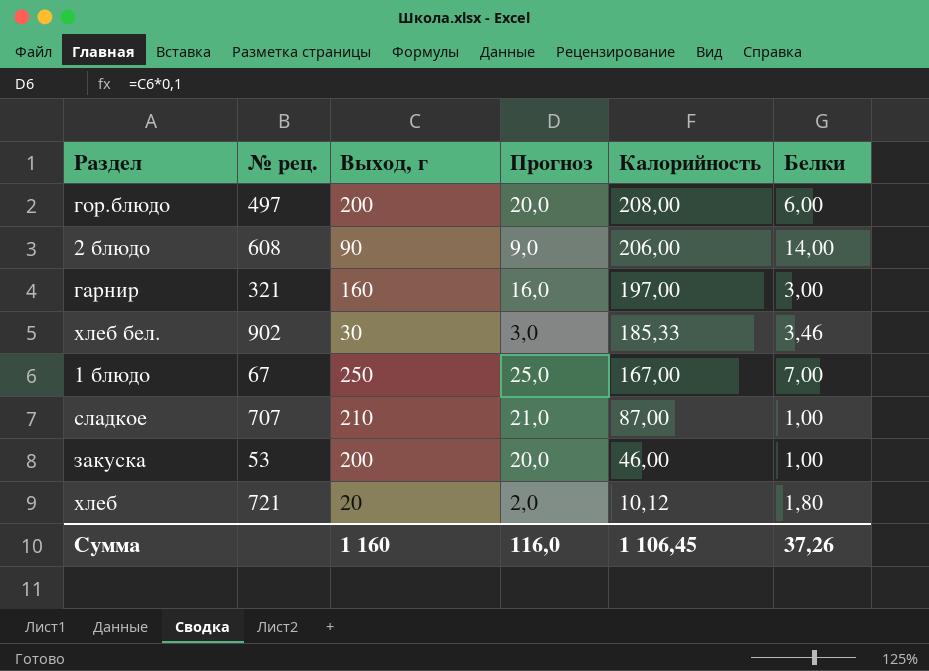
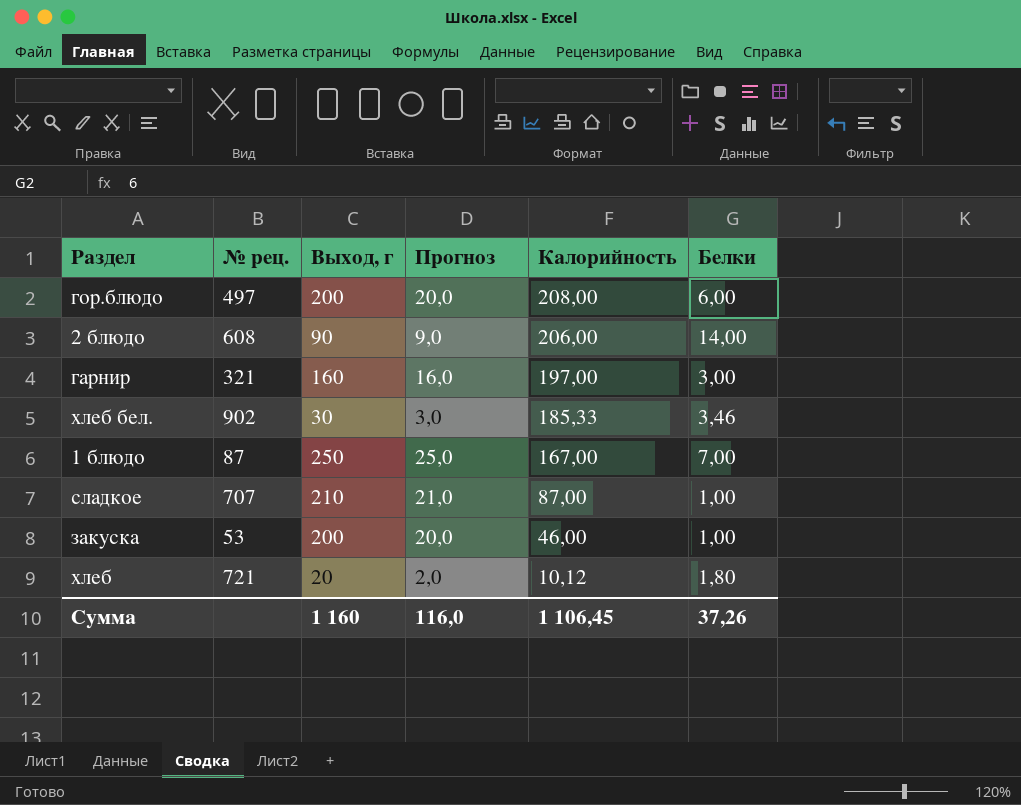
1 блюдо | № рец.: 67 -> 87

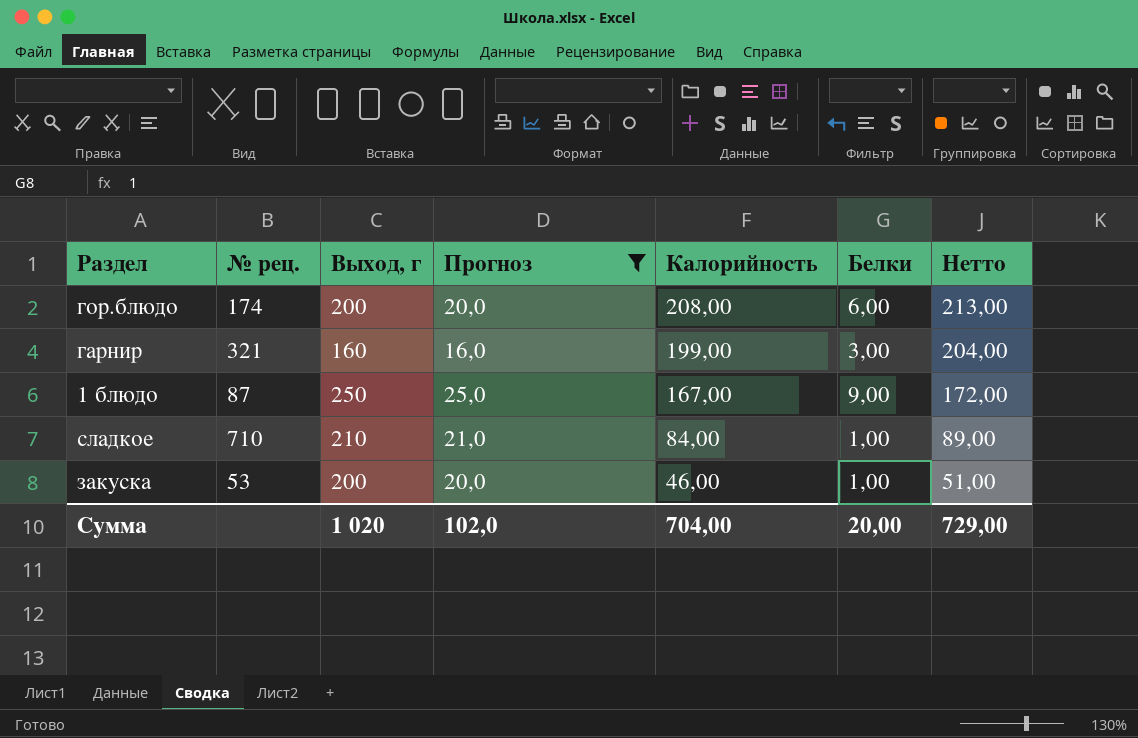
filter: none -> Прогноз >= 16,0
column Нетто | formula: none -> [Калорийность] + 5
гор.блюдо | № рец.: 497 -> 174
гарнир | Калорийность: 197,00 -> 199,00
1 блюдо | Белки: 7,00 -> 9,00
сладкое | № рец.: 707 -> 710
сладкое | Калорийность: 87,00 -> 84,00
Сумма | Выход, г: 1 160 -> 1 020
Сумма | Прогноз: 116,0 -> 102,0
Сумма | Калорийность: 1 106,45 -> 704,00
Сумма | Белки: 37,26 -> 20,00

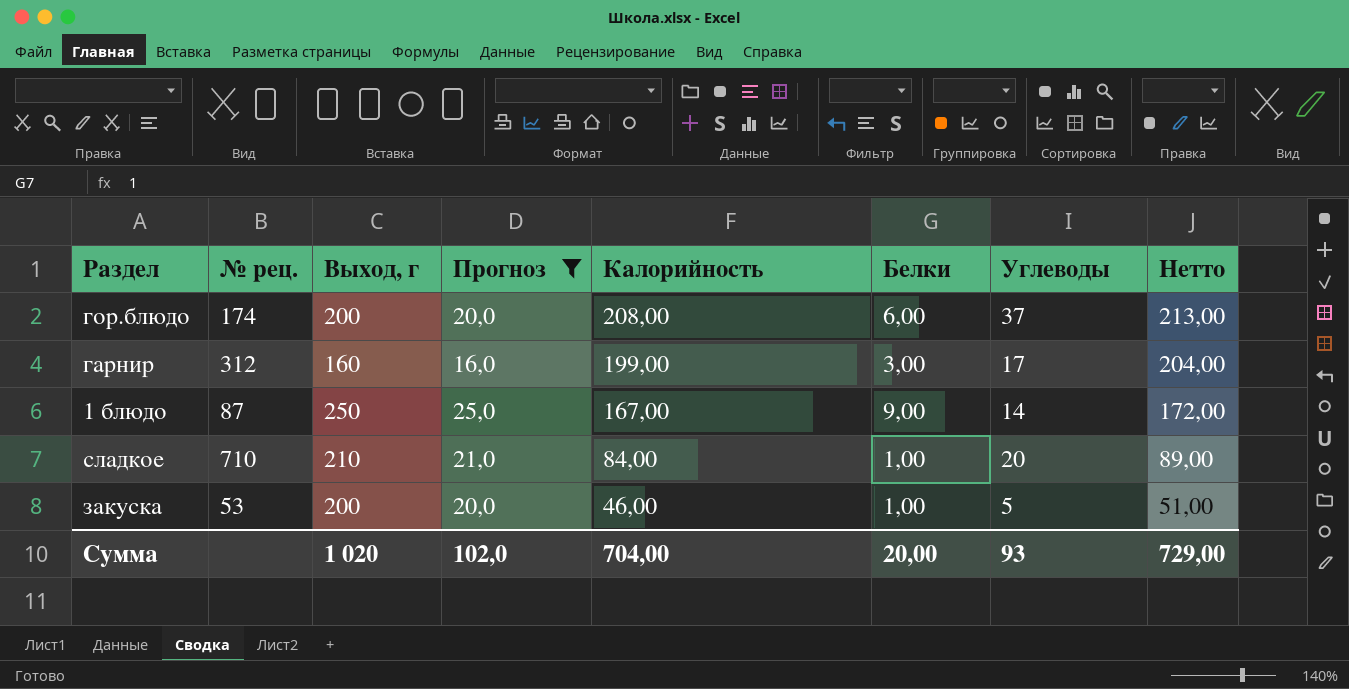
column Углеводы | position: none -> 7
гарнир | № рец.: 321 -> 312

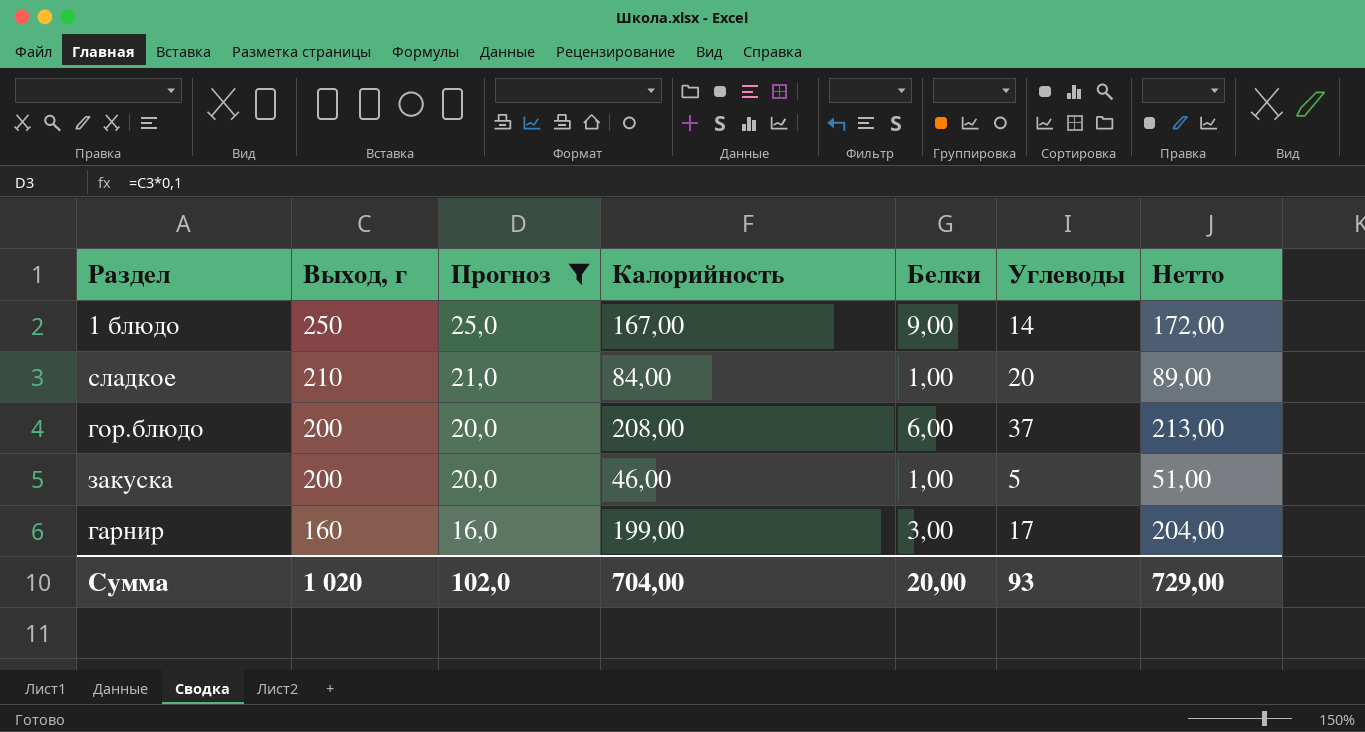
row order: Калорийность descending -> Выход, г descending
column № рец. | position: 2 -> none

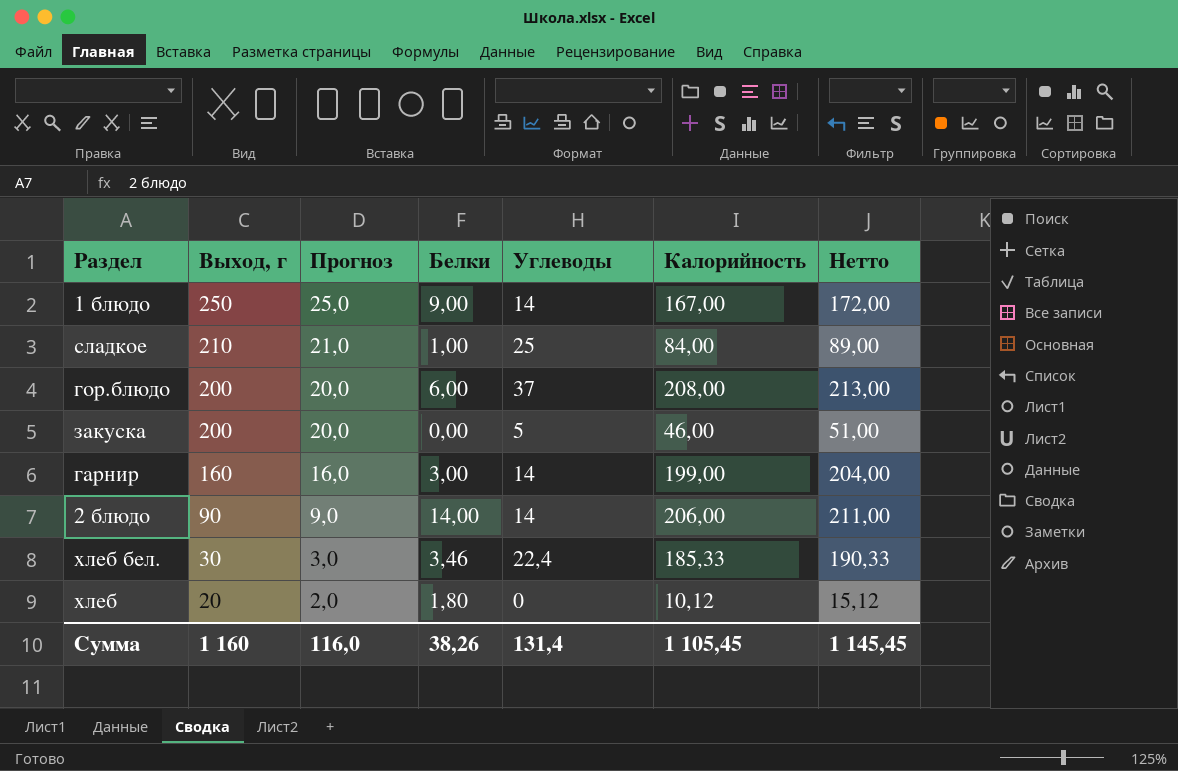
filter: Прогноз >= 16,0 -> none
column Калорийность | position: 4 -> 6
сладкое | Углеводы: 20 -> 25
закуска | Белки: 1,00 -> 0,00
гарнир | Углеводы: 17 -> 14
Сумма | Выход, г: 1 020 -> 1 160
Сумма | Прогноз: 102,0 -> 116,0
Сумма | Белки: 20,00 -> 38,26
Сумма | Углеводы: 93 -> 131,4
Сумма | Калорийность: 704,00 -> 1 105,45
Сумма | Нетто: 729,00 -> 1 145,45

